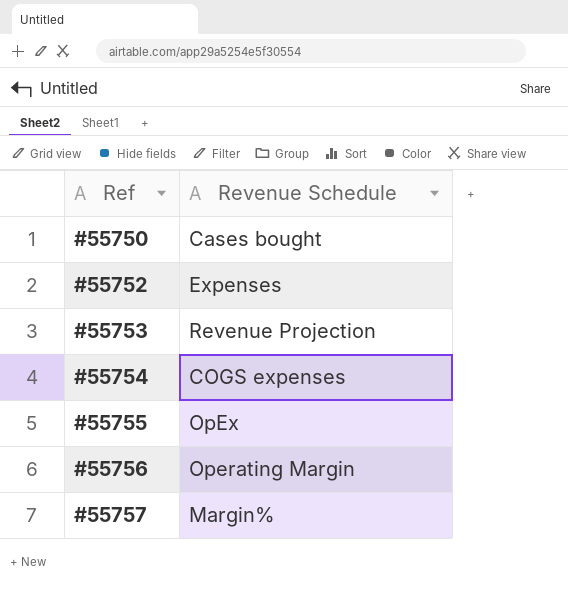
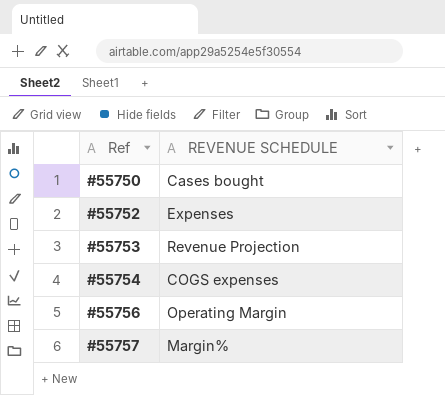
column name: Revenue Schedule -> REVENUE SCHEDULE
row #55755: OpEx -> none

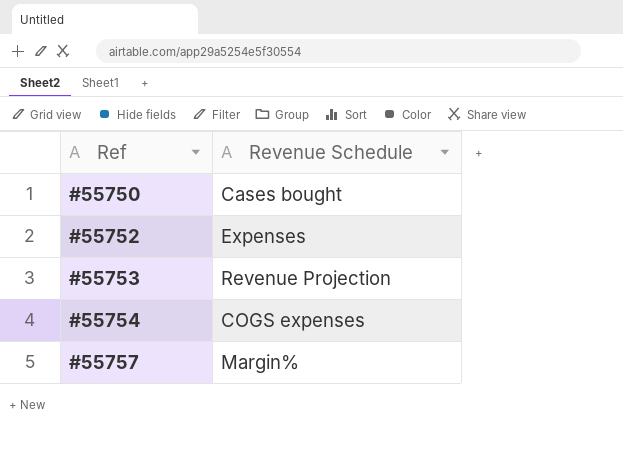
column name: REVENUE SCHEDULE -> Revenue Schedule
row #55756: Operating Margin -> none

